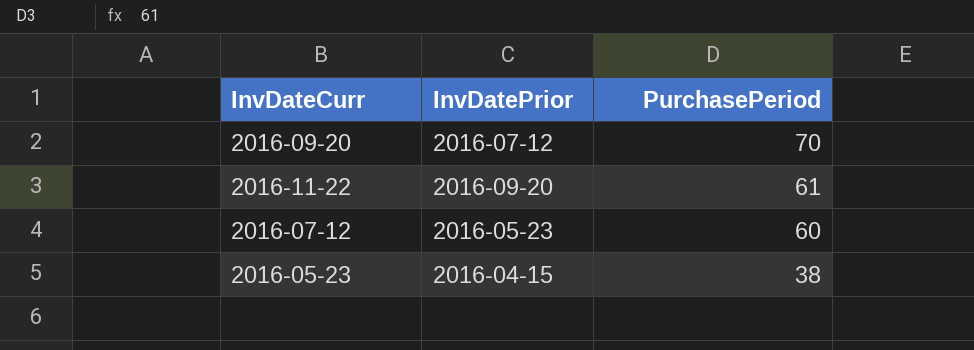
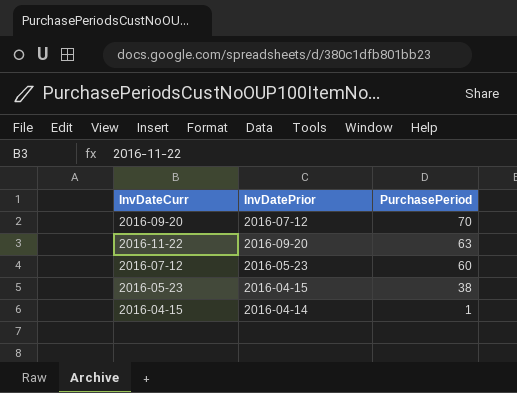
2016-11-22 | PurchasePeriod: 61 -> 63
row 2016-04-15: none -> 2016-04-14 | 1

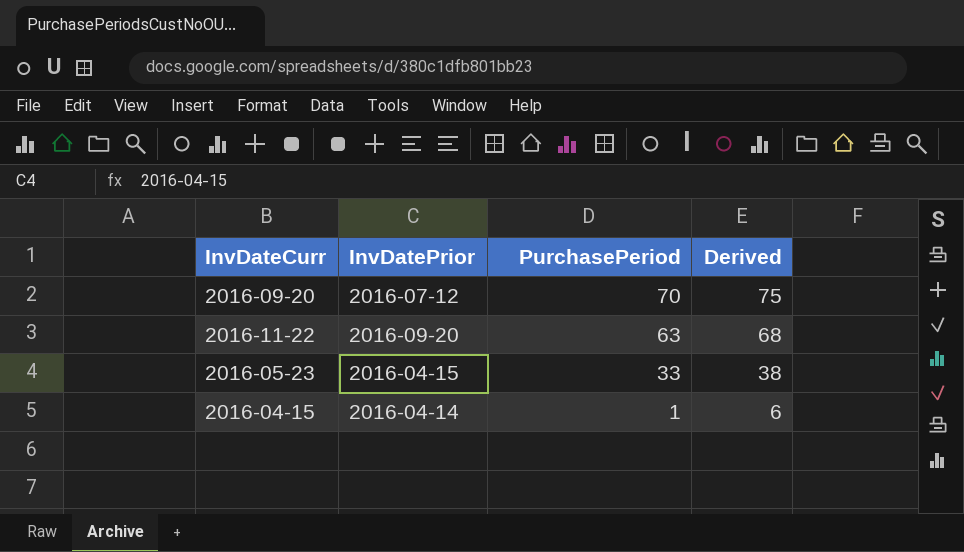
column Derived | formula: none -> [PurchasePeriod] + 5
row 2016-07-12: 2016-05-23 | 60 -> none
2016-05-23 | PurchasePeriod: 38 -> 33

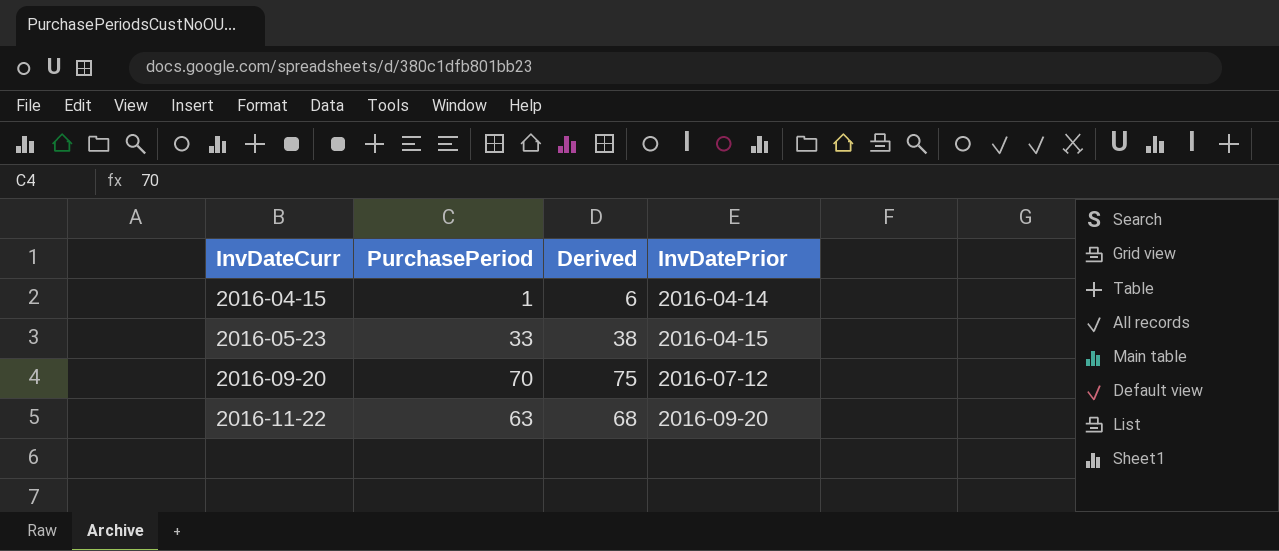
row order: PurchasePeriod descending -> InvDateCurr ascending
column InvDatePrior | position: 2 -> 4

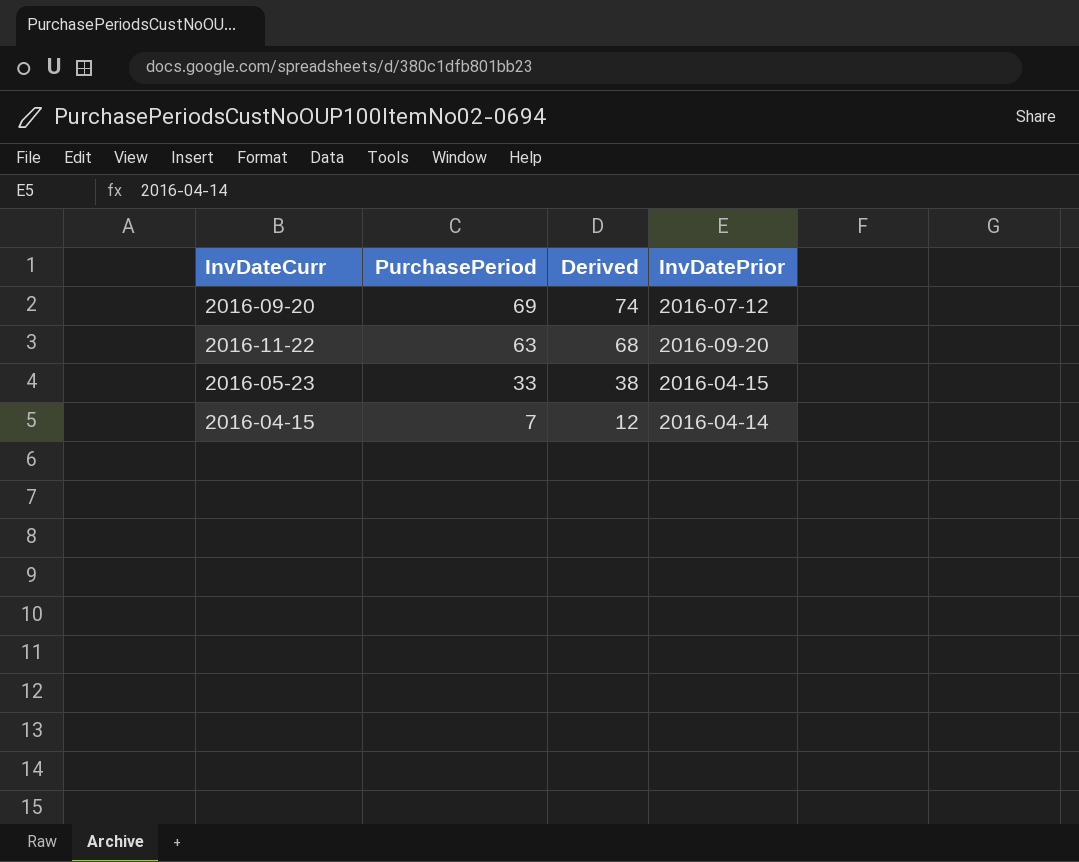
row order: InvDateCurr ascending -> PurchasePeriod descending
2016-09-20 | PurchasePeriod: 70 -> 69
2016-09-20 | Derived: 75 -> 74
2016-04-15 | PurchasePeriod: 1 -> 7
2016-04-15 | Derived: 6 -> 12

